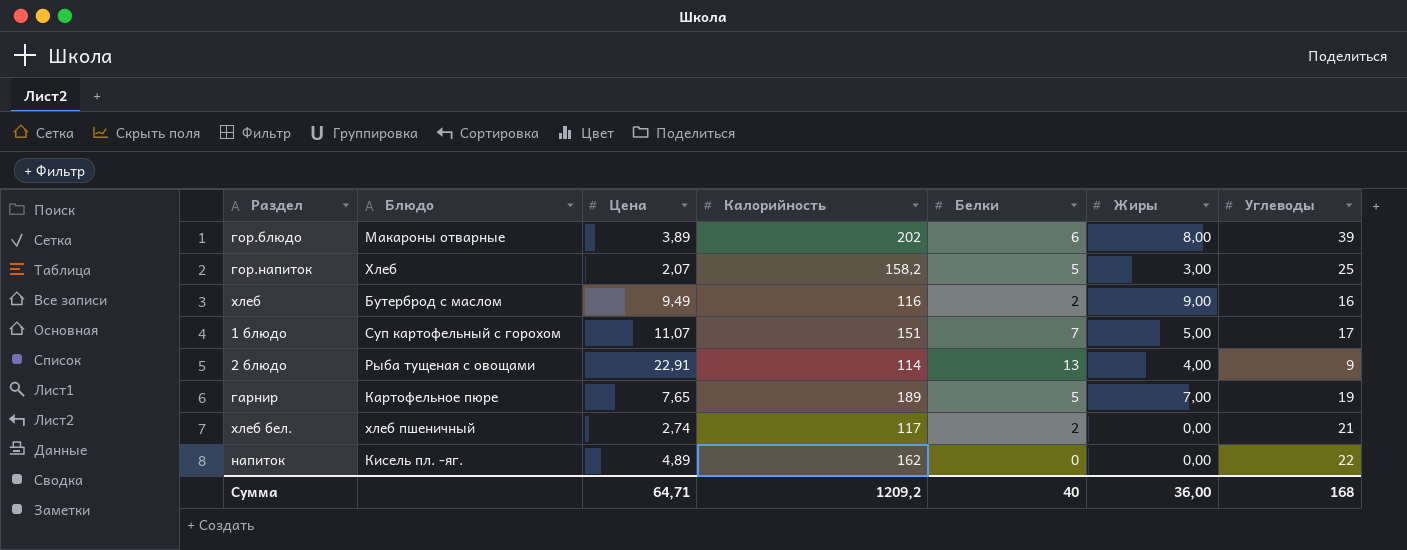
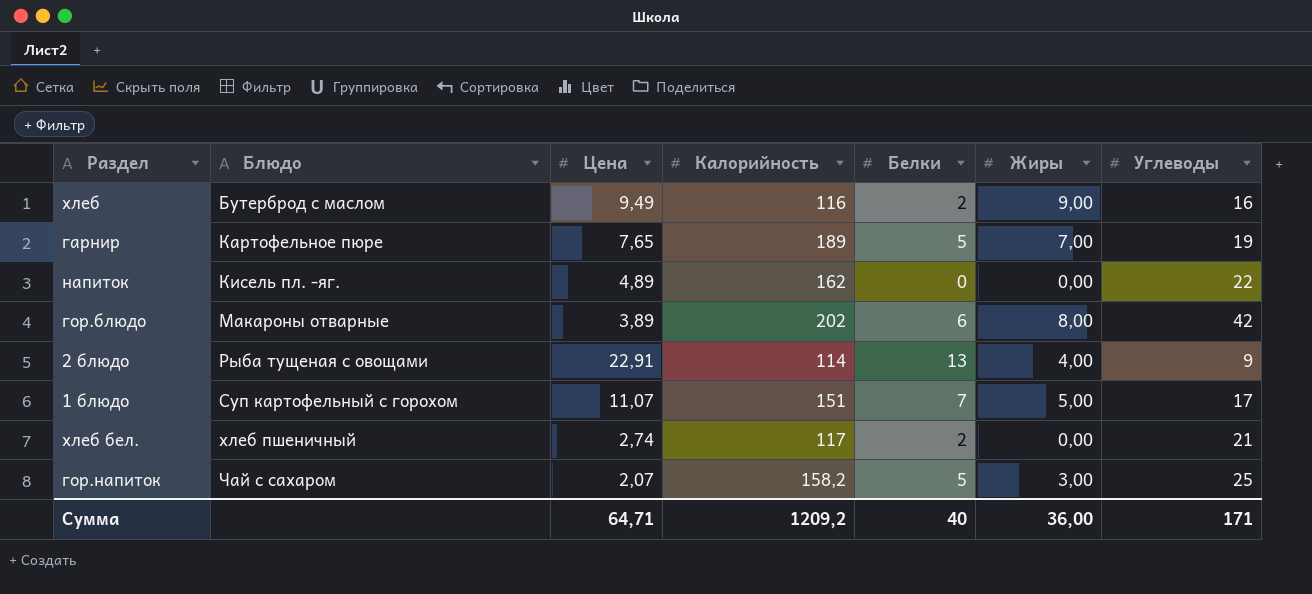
row order: none -> Блюдо ascending
гор.блюдо | Углеводы: 39 -> 42
гор.напиток | Блюдо: Хлеб -> Чай с сахаром
Сумма | Углеводы: 168 -> 171

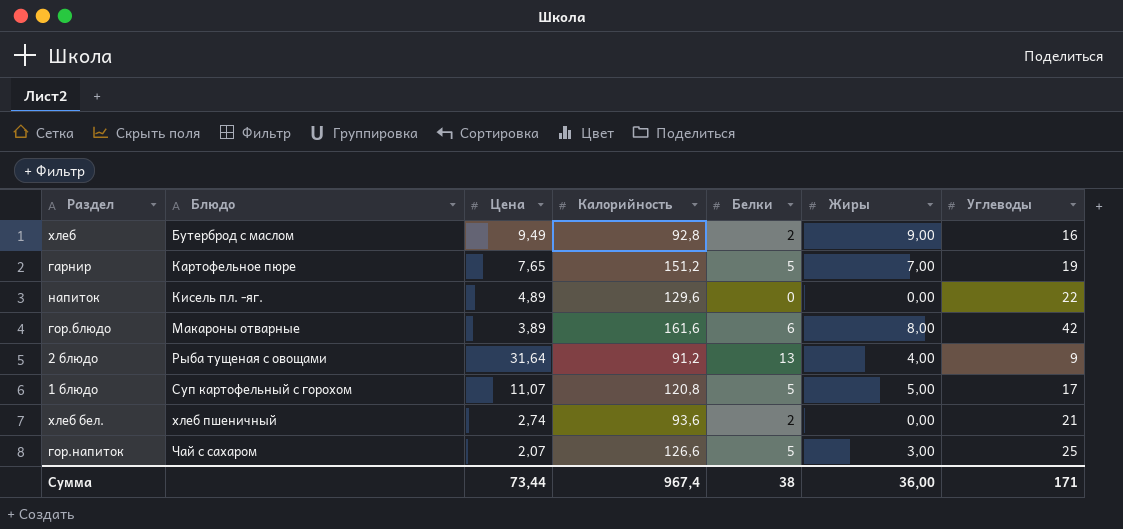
хлеб | Калорийность: 116 -> 92,8
гарнир | Калорийность: 189 -> 151,2
напиток | Калорийность: 162 -> 129,6
гор.блюдо | Калорийность: 202 -> 161,6
2 блюдо | Цена: 22,91 -> 31,64
2 блюдо | Калорийность: 114 -> 91,2
1 блюдо | Калорийность: 151 -> 120,8
1 блюдо | Белки: 7 -> 5
хлеб бел. | Калорийность: 117 -> 93,6
гор.напиток | Калорийность: 158,2 -> 126,6
Сумма | Цена: 64,71 -> 73,44
Сумма | Калорийность: 1209,2 -> 967,4
Сумма | Белки: 40 -> 38

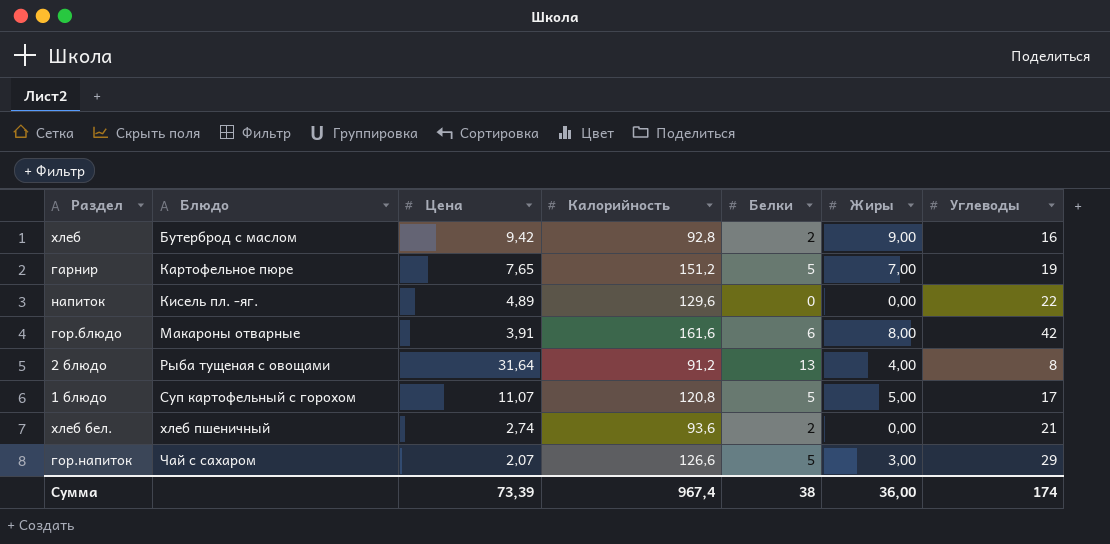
хлеб | Цена: 9,49 -> 9,42
гор.блюдо | Цена: 3,89 -> 3,91
2 блюдо | Углеводы: 9 -> 8
гор.напиток | Углеводы: 25 -> 29
Сумма | Цена: 73,44 -> 73,39
Сумма | Углеводы: 171 -> 174

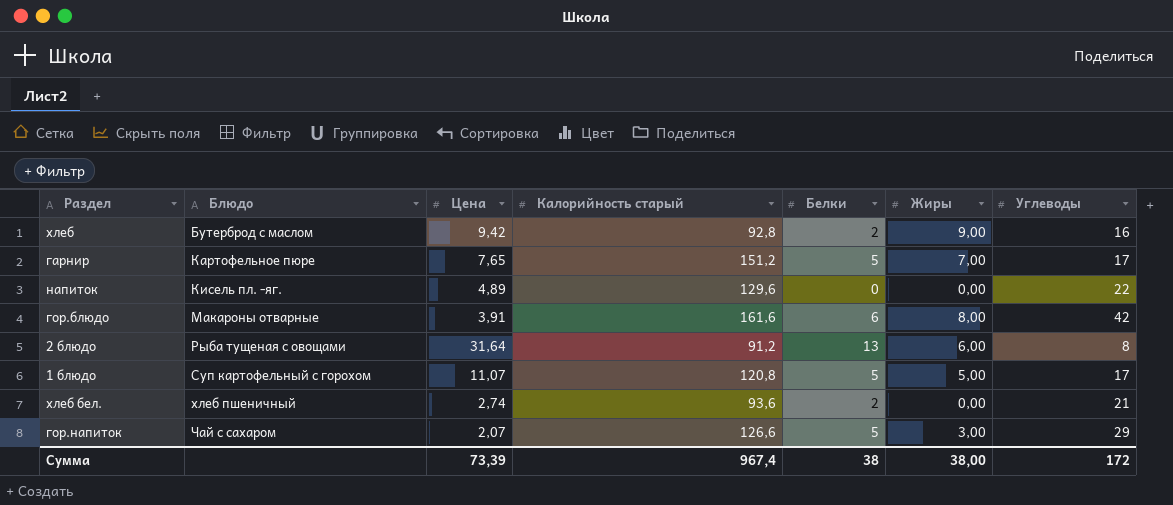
column name: Калорийность -> Калорийность старый
гарнир | Углеводы: 19 -> 17
2 блюдо | Жиры: 4,00 -> 6,00
Сумма | Жиры: 36,00 -> 38,00
Сумма | Углеводы: 174 -> 172

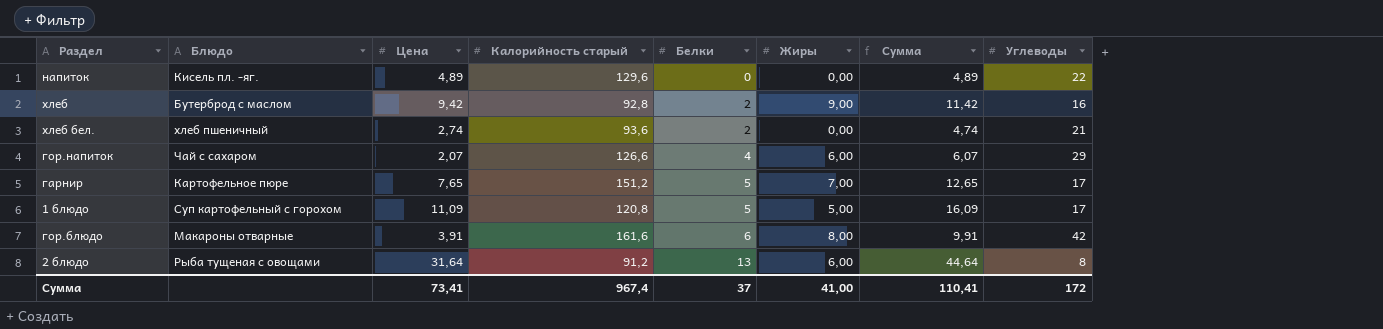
row order: Блюдо ascending -> Белки ascending
column Сумма | formula: none -> [Цена] + [Белки]
гор.напиток | Белки: 5 -> 4
гор.напиток | Жиры: 3,00 -> 6,00
1 блюдо | Цена: 11,07 -> 11,09
Сумма | Цена: 73,39 -> 73,41
Сумма | Белки: 38 -> 37
Сумма | Жиры: 38,00 -> 41,00

